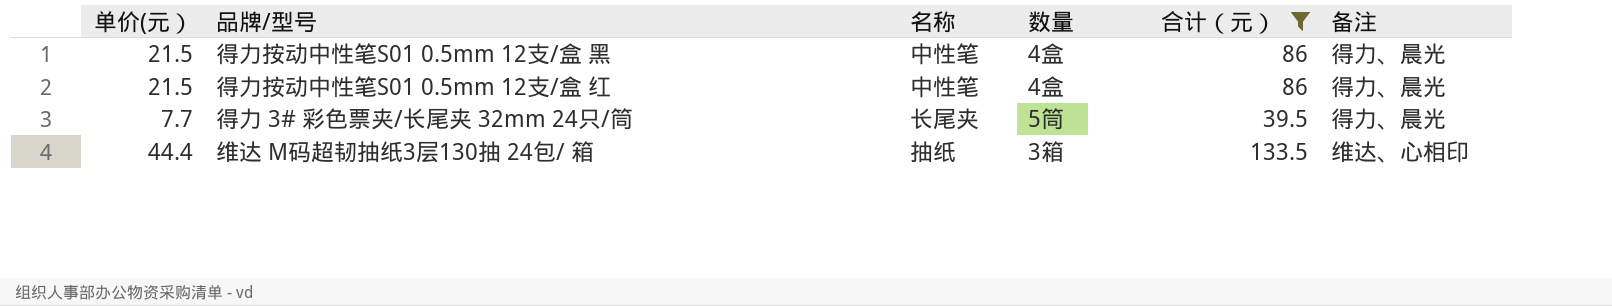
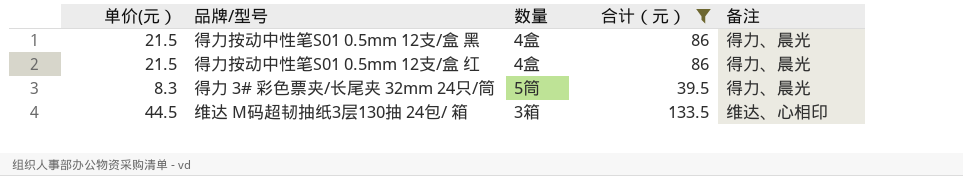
column 名称 | position: 3 -> none
得力 3# 彩色票夹/长尾夹 32mm 24只/筒 | 单价(元）: 7.7 -> 8.3
维达 M码超韧抽纸3层130抽 24包/ 箱 | 单价(元）: 44.4 -> 44.5

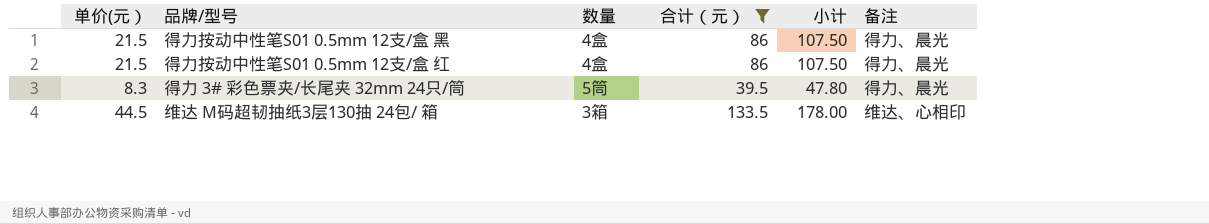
column 小计 | formula: none -> [单价(元）] + [合计（元）]

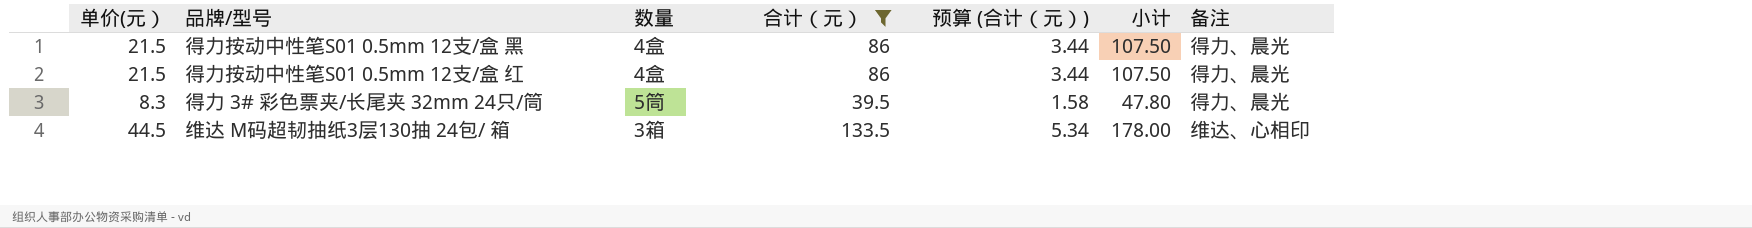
column 预算 (合计（元）) | formula: none -> [合计（元）] * 0.04

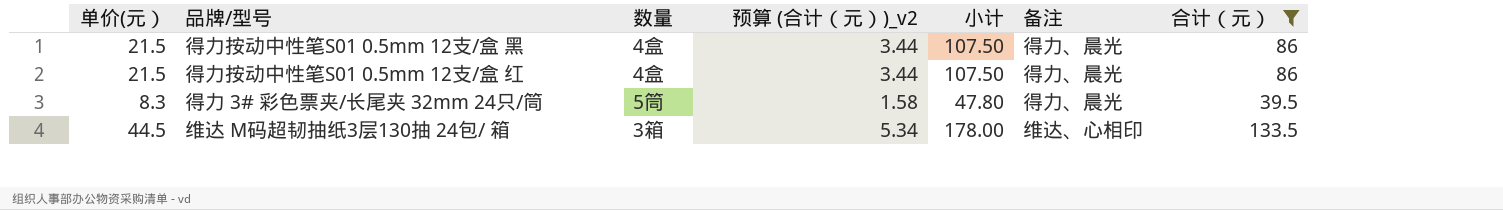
column name: 预算 (合计（元）) -> 预算 (合计（元）)_v2
column 合计（元） | position: 4 -> 7

